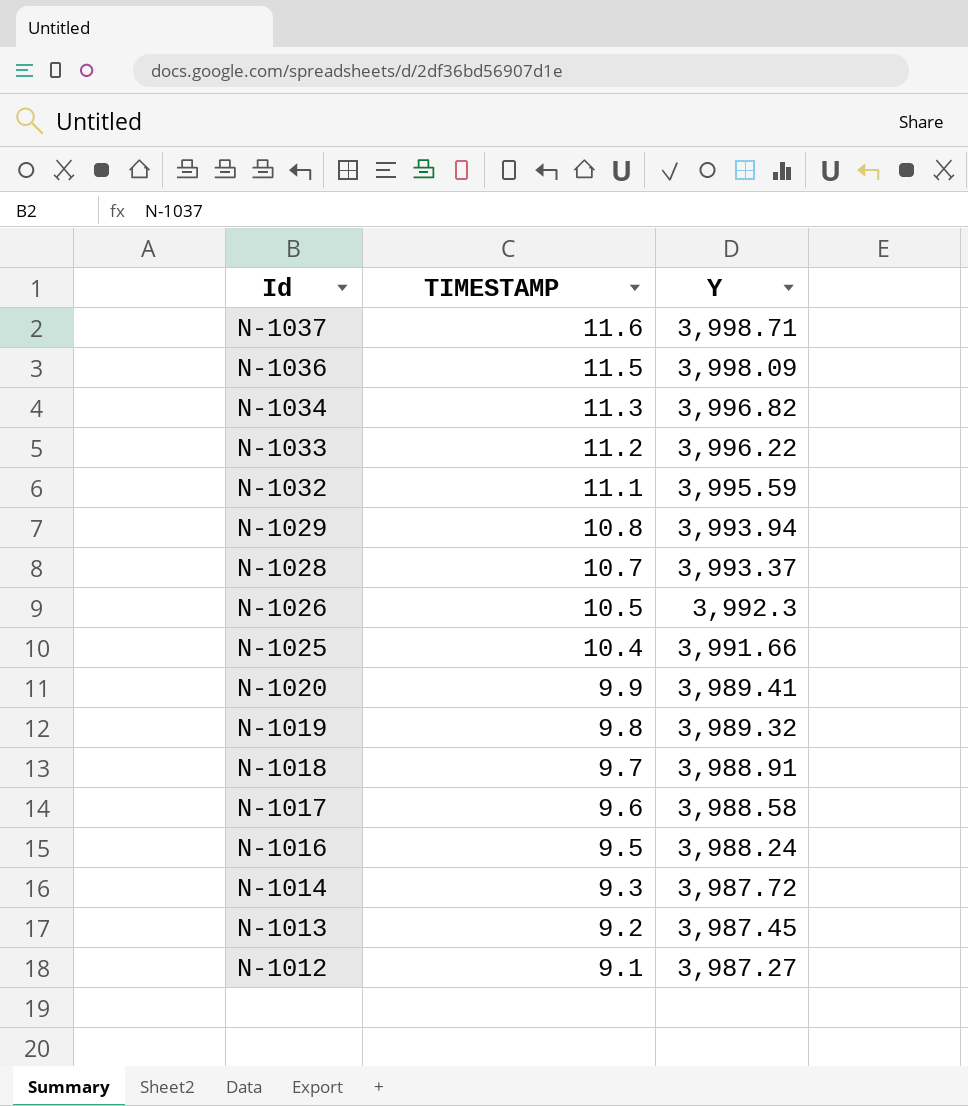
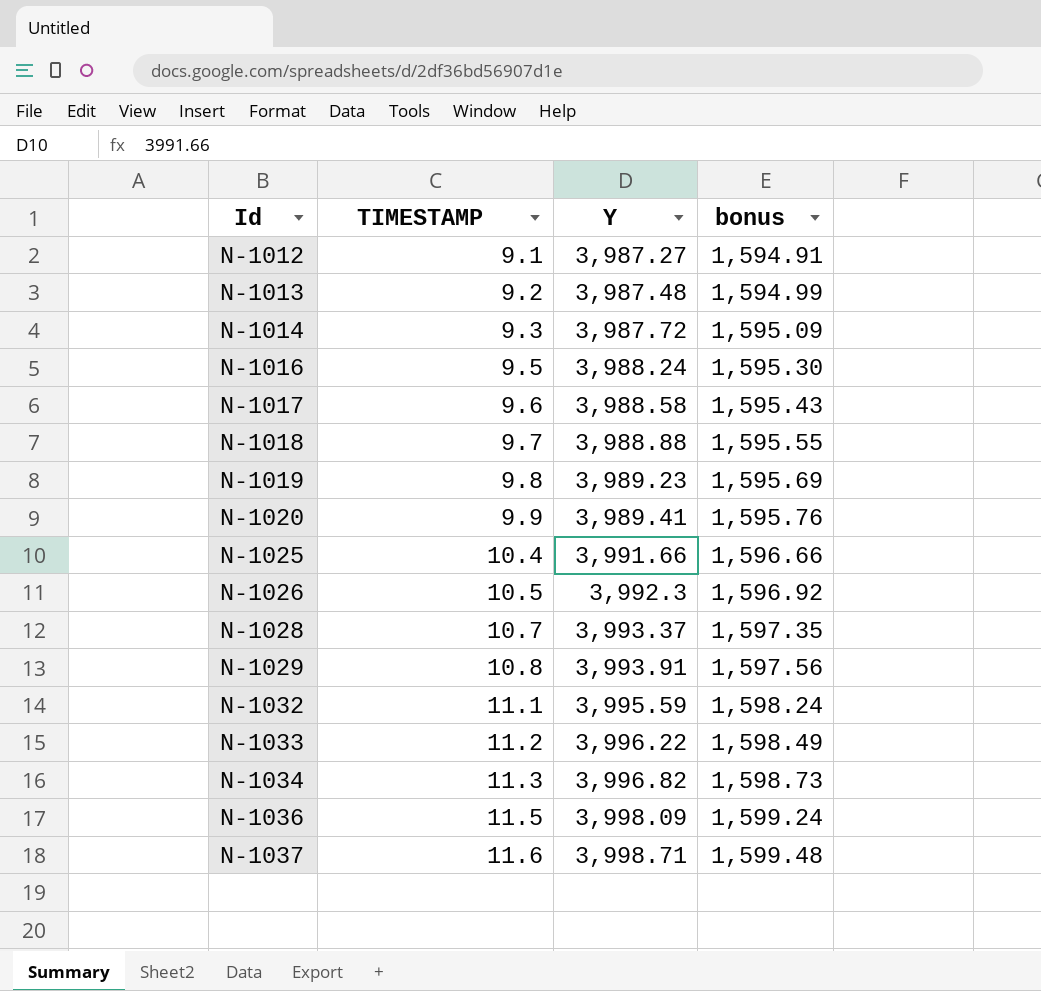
row order: Id descending -> Id ascending
column bonus | formula: none -> [Y] * 0.4
N-1013 | Y: 3,987.45 -> 3,987.48
N-1018 | Y: 3,988.91 -> 3,988.88
N-1019 | Y: 3,989.32 -> 3,989.23
N-1029 | Y: 3,993.94 -> 3,993.91

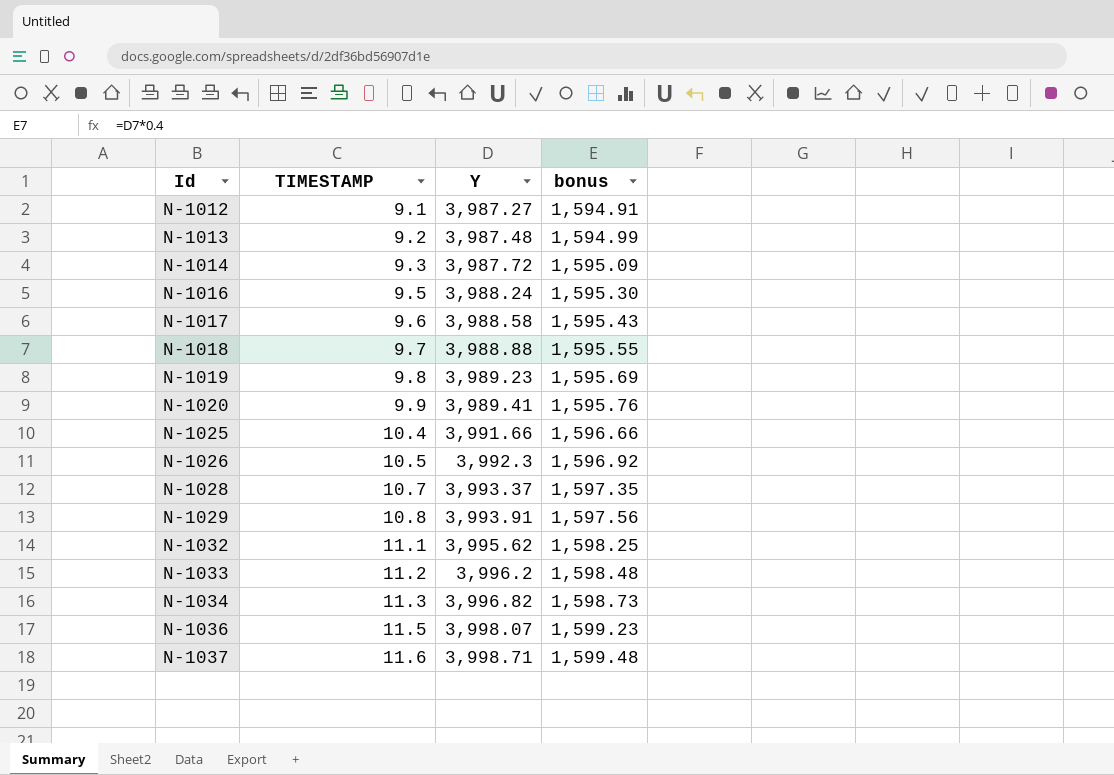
N-1032 | Y: 3,995.59 -> 3,995.62
N-1032 | bonus: 1,598.24 -> 1,598.25
N-1033 | Y: 3,996.22 -> 3,996.2
N-1033 | bonus: 1,598.49 -> 1,598.48
N-1036 | Y: 3,998.09 -> 3,998.07
N-1036 | bonus: 1,599.24 -> 1,599.23

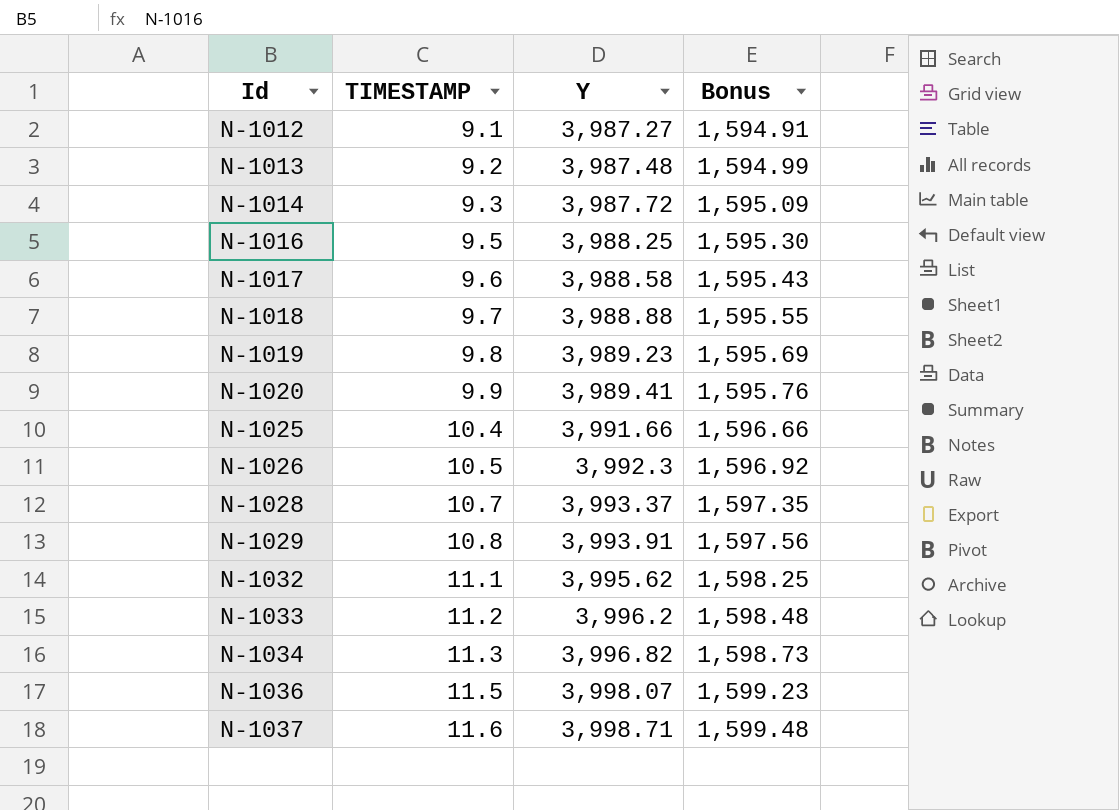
column name: bonus -> Bonus
N-1016 | Y: 3,988.24 -> 3,988.25

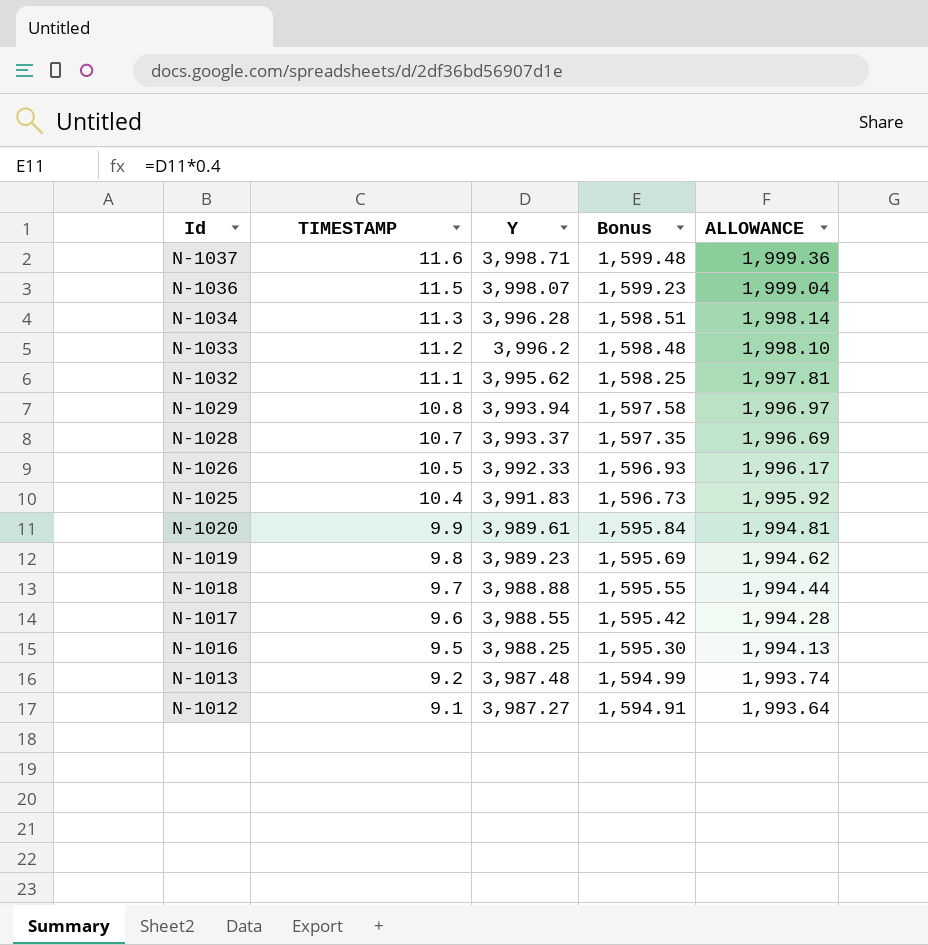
row order: Id ascending -> Id descending
column ALLOWANCE | formula: none -> [Y] * 0.5
row N-1014: 9.3 | 3,987.72 | 1,595.09 -> none
N-1034 | Y: 3,996.82 -> 3,996.28
N-1034 | Bonus: 1,598.73 -> 1,598.51
N-1029 | Y: 3,993.91 -> 3,993.94
N-1029 | Bonus: 1,597.56 -> 1,597.58
N-1026 | Y: 3,992.3 -> 3,992.33
N-1026 | Bonus: 1,596.92 -> 1,596.93
N-1025 | Y: 3,991.66 -> 3,991.83
N-1025 | Bonus: 1,596.66 -> 1,596.73
N-1020 | Y: 3,989.41 -> 3,989.61
N-1020 | Bonus: 1,595.76 -> 1,595.84
N-1017 | Y: 3,988.58 -> 3,988.55
N-1017 | Bonus: 1,595.43 -> 1,595.42

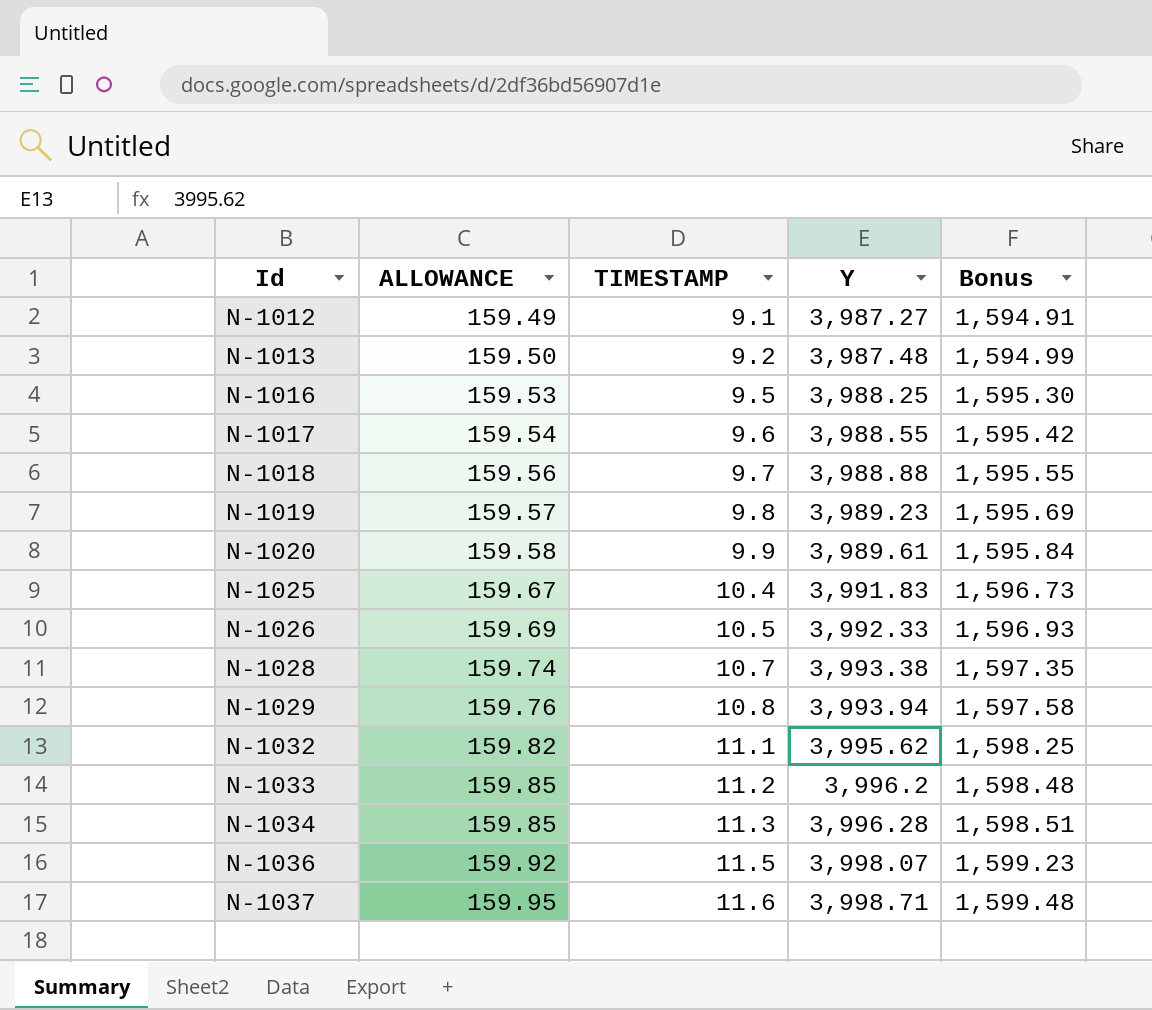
row order: Id descending -> Id ascending
column ALLOWANCE | formula: [Y] * 0.5 -> [Y] * 0.04
column ALLOWANCE | position: 5 -> 2
N-1028 | Y: 3,993.37 -> 3,993.38

